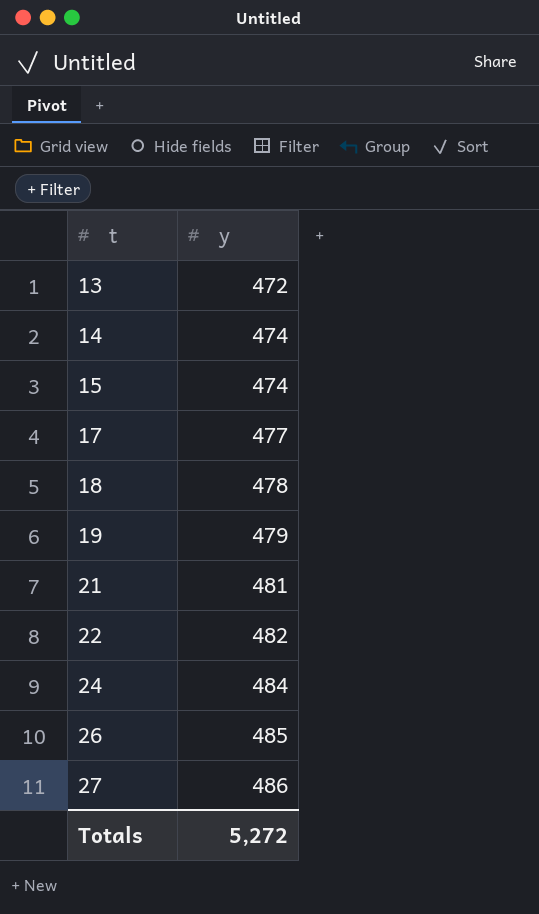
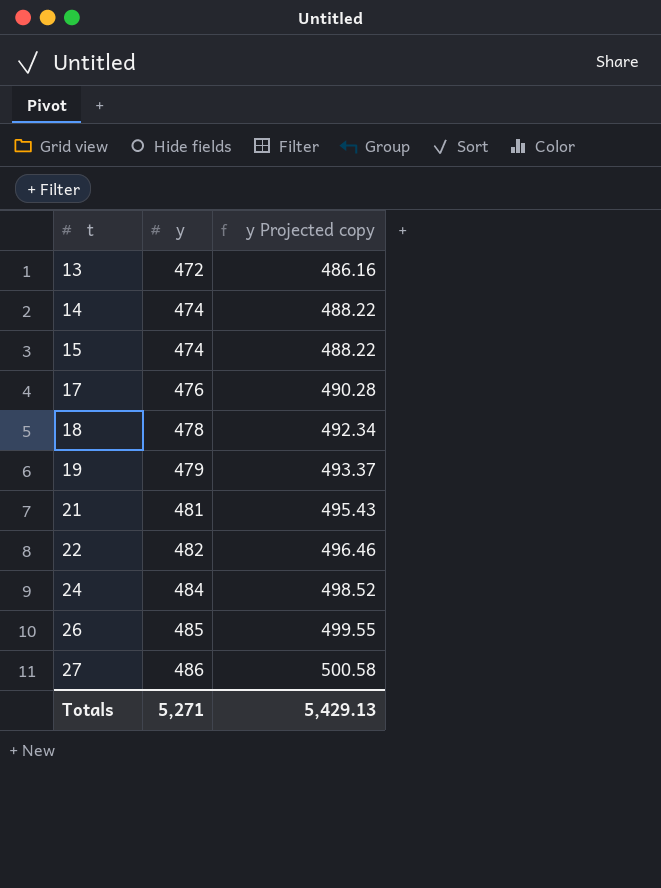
column y Projected copy | formula: none -> [y] * 1.03
17 | y: 477 -> 476
Totals | y: 5,272 -> 5,271

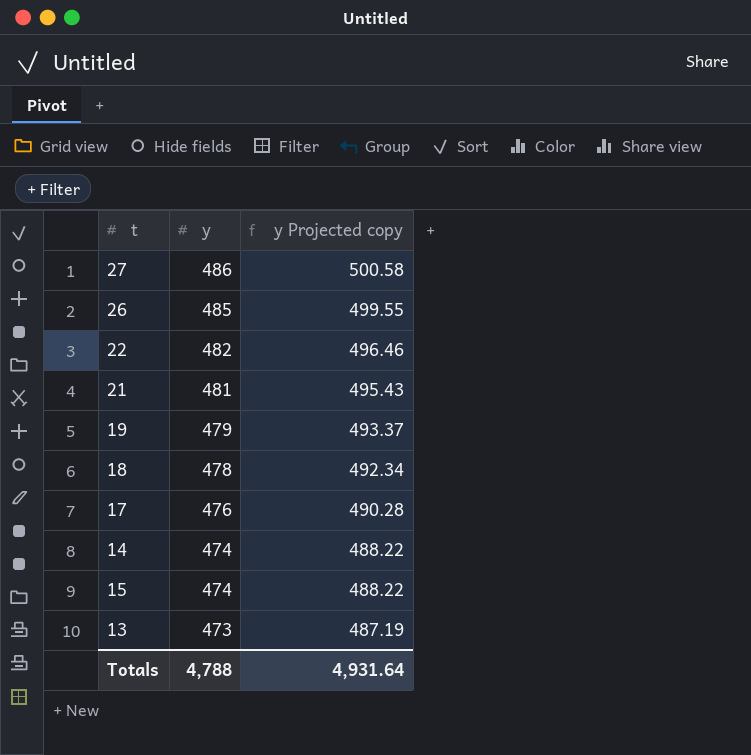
row order: t ascending -> y descending
row 24: 484 | 498.52 -> none
13 | y: 472 -> 473
13 | y Projected copy: 486.16 -> 487.19
Totals | y: 5,271 -> 4,788
Totals | y Projected copy: 5,429.13 -> 4,931.64

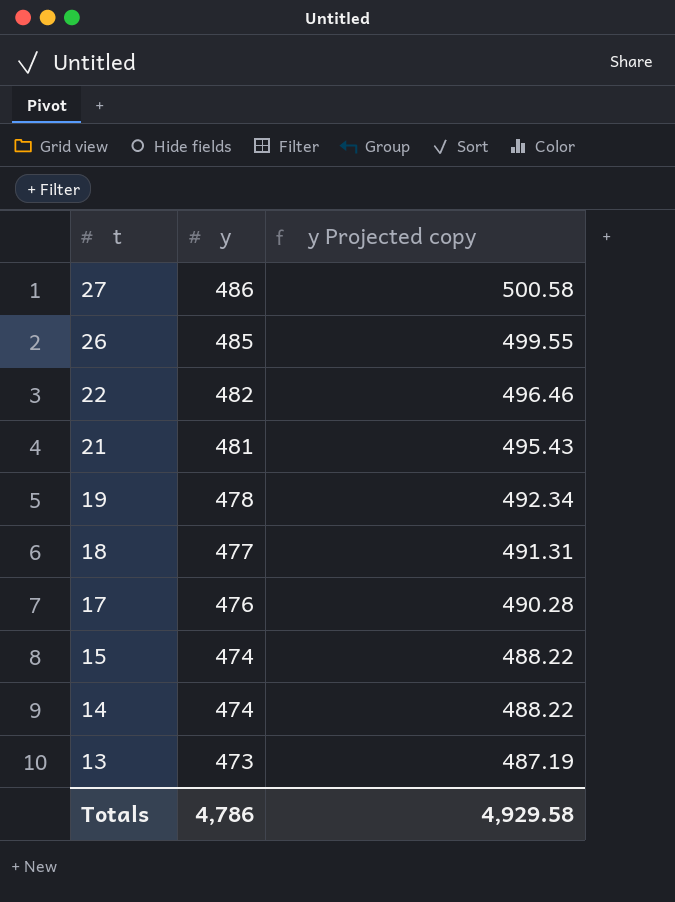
row order: y descending -> t descending
19 | y: 479 -> 478
19 | y Projected copy: 493.37 -> 492.34
18 | y: 478 -> 477
18 | y Projected copy: 492.34 -> 491.31
Totals | y: 4,788 -> 4,786
Totals | y Projected copy: 4,931.64 -> 4,929.58

